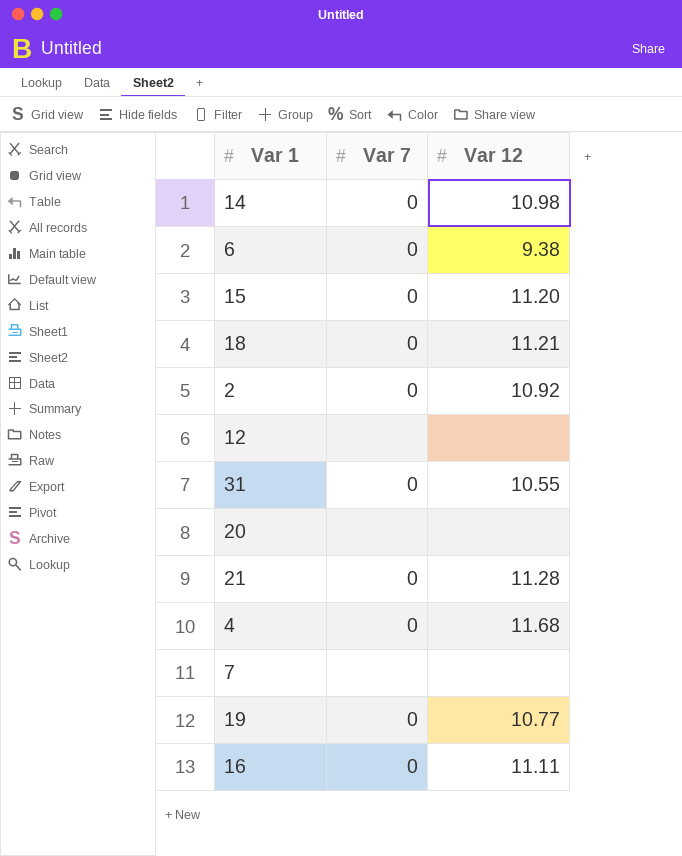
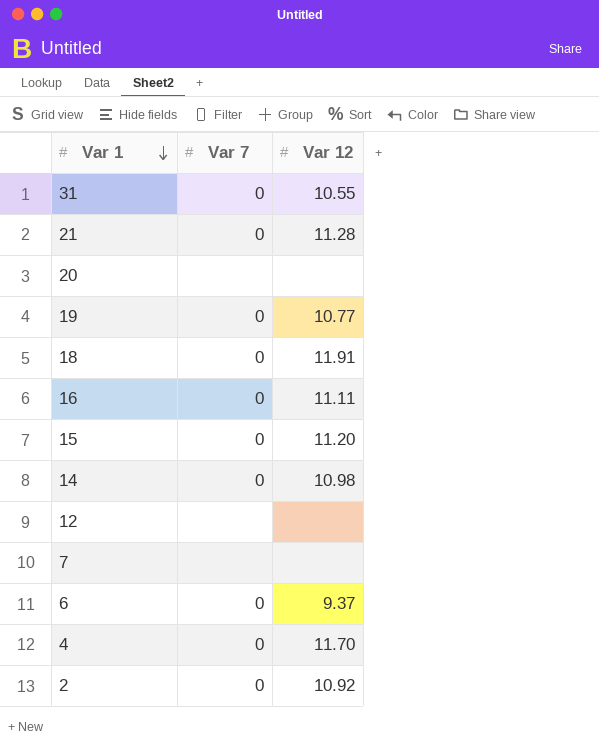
row order: none -> Var 1 descending
18 | Var 12: 11.21 -> 11.91
6 | Var 12: 9.38 -> 9.37
4 | Var 12: 11.68 -> 11.70

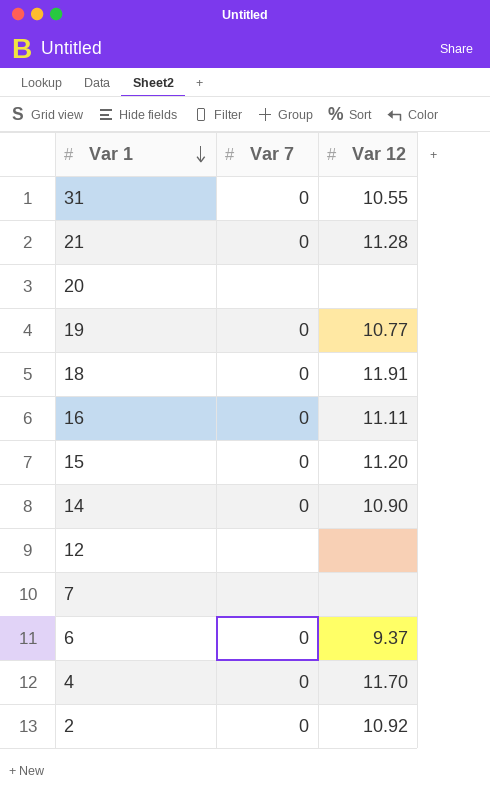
14 | Var 12: 10.98 -> 10.90

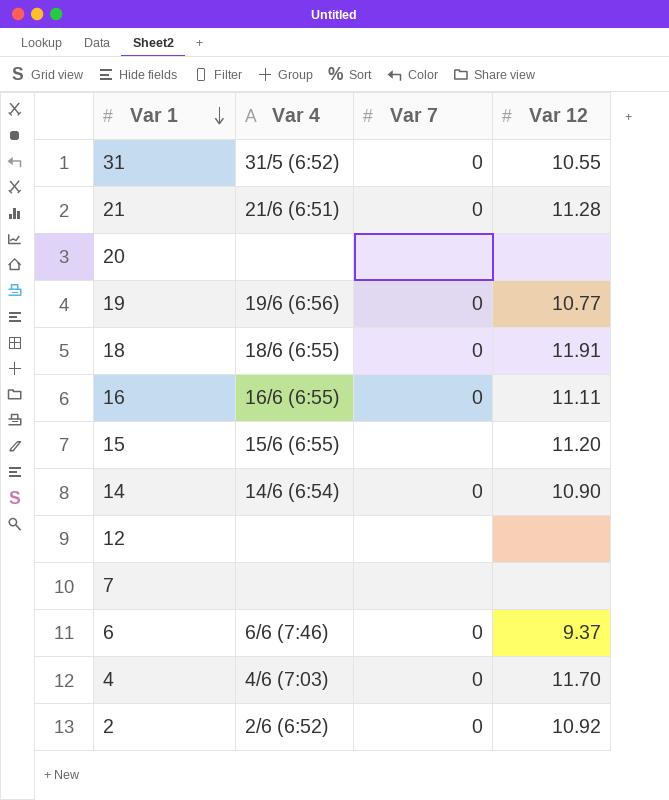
column Var 4 | position: none -> 2
15 | Var 7: 0 -> none

